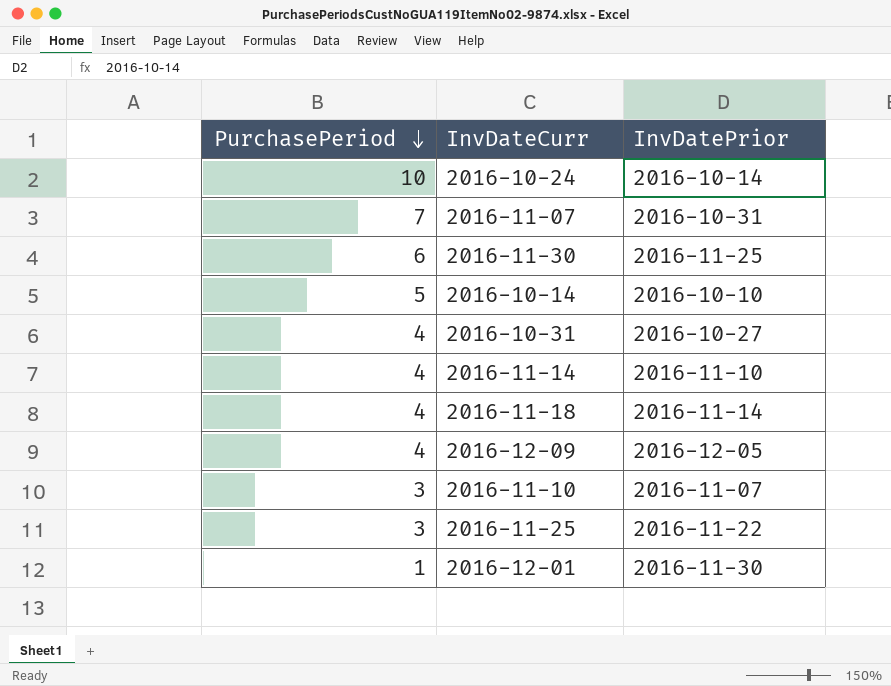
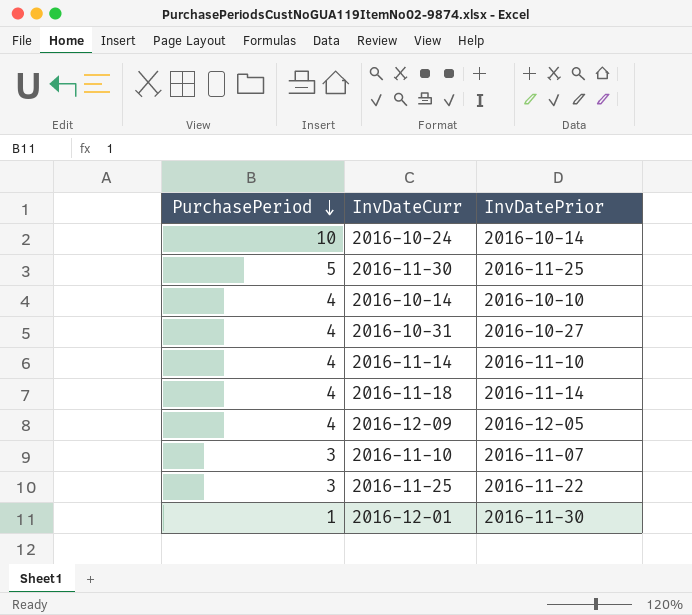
row 2016-11-07: 7 | 2016-10-31 -> none
2016-11-30 | PurchasePeriod: 6 -> 5
2016-10-14 | PurchasePeriod: 5 -> 4

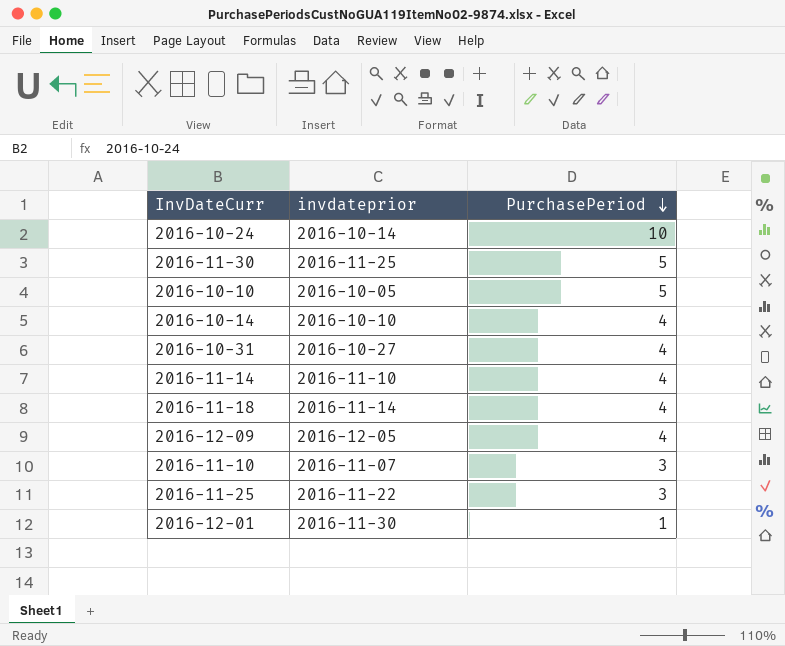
column name: InvDatePrior -> invdateprior
column PurchasePeriod | position: 1 -> 3
row 2016-10-10: none -> 2016-10-05 | 5

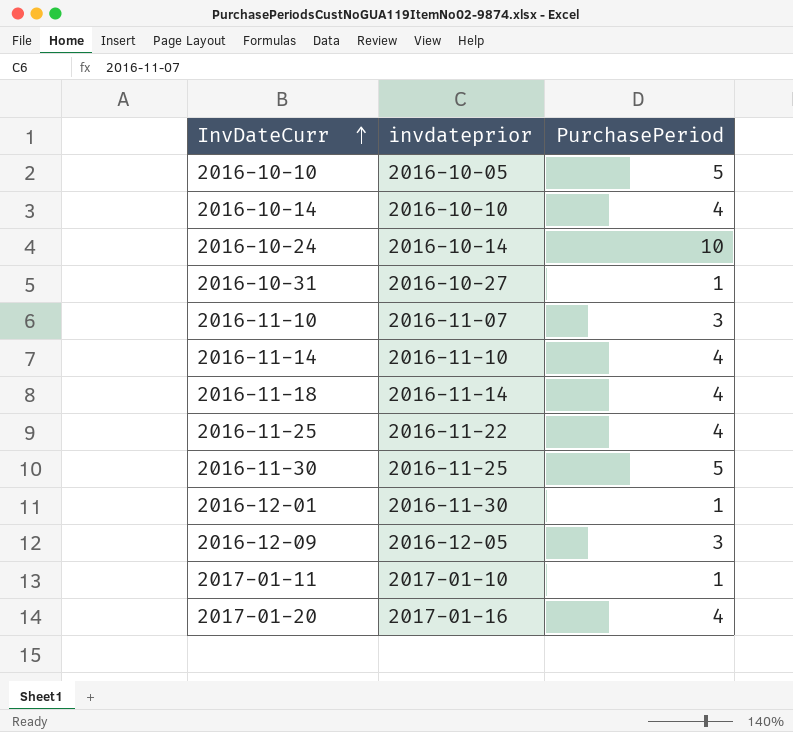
row order: PurchasePeriod descending -> InvDateCurr ascending
2016-10-31 | PurchasePeriod: 4 -> 1
2016-11-25 | PurchasePeriod: 3 -> 4
2016-12-09 | PurchasePeriod: 4 -> 3
row 2017-01-11: none -> 2017-01-10 | 1
row 2017-01-20: none -> 2017-01-16 | 4

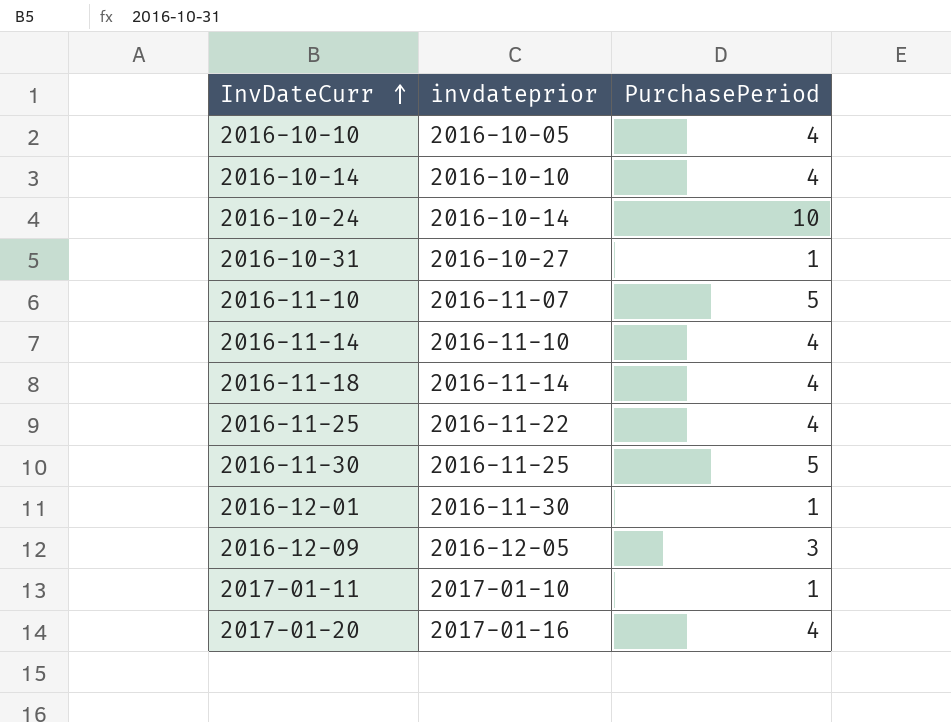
2016-10-10 | PurchasePeriod: 5 -> 4
2016-11-10 | PurchasePeriod: 3 -> 5

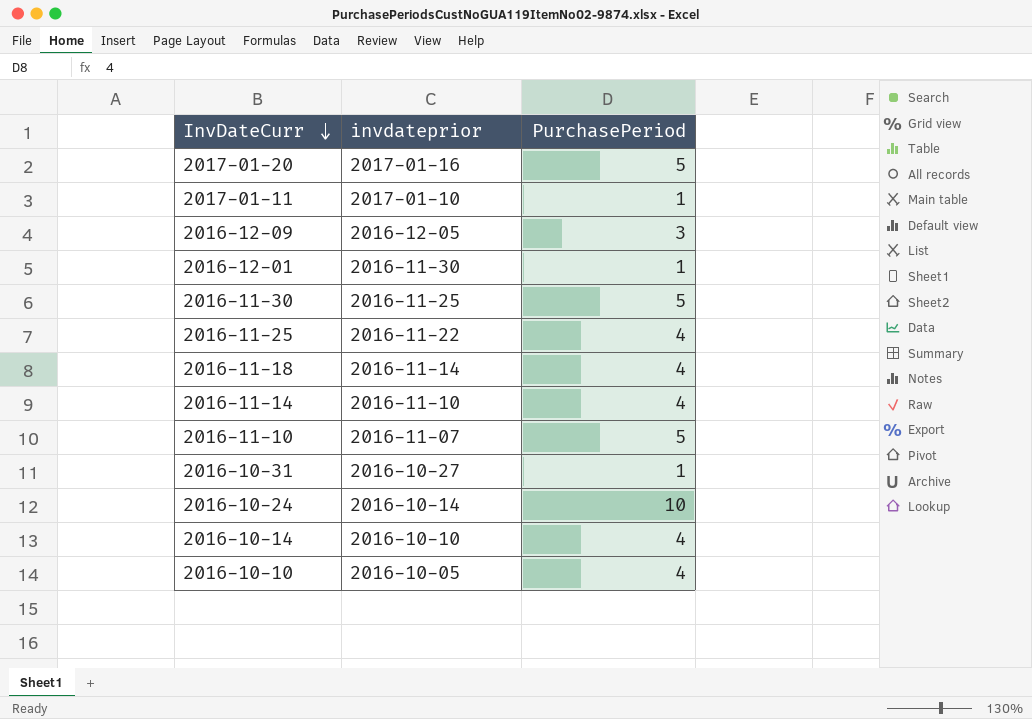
row order: InvDateCurr ascending -> InvDateCurr descending
2017-01-20 | PurchasePeriod: 4 -> 5

